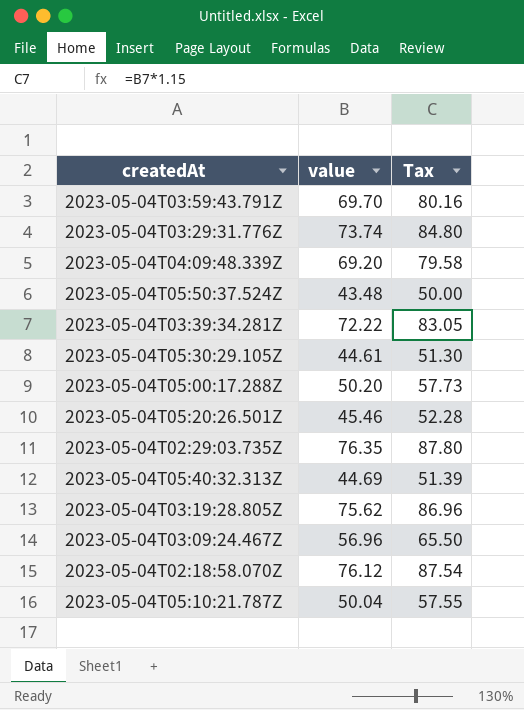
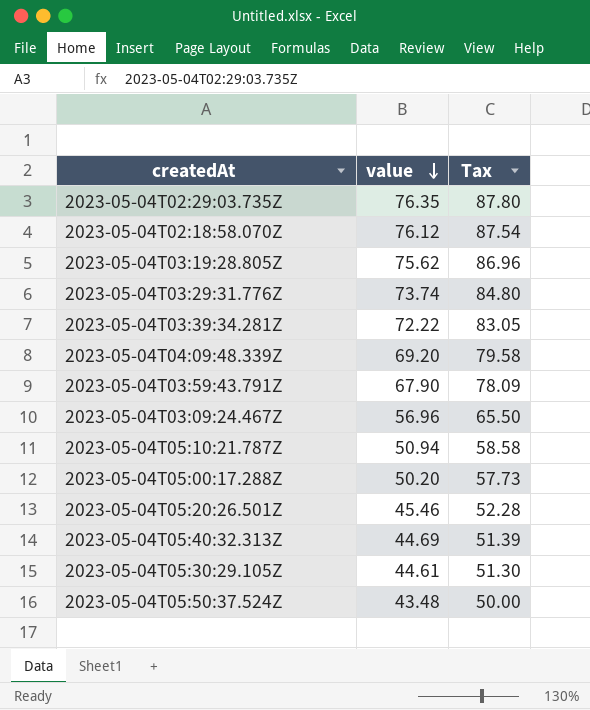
row order: none -> value descending
2023-05-04T03:59:43.791Z | value: 69.70 -> 67.90
2023-05-04T03:59:43.791Z | Tax: 80.16 -> 78.09
2023-05-04T05:10:21.787Z | value: 50.04 -> 50.94
2023-05-04T05:10:21.787Z | Tax: 57.55 -> 58.58

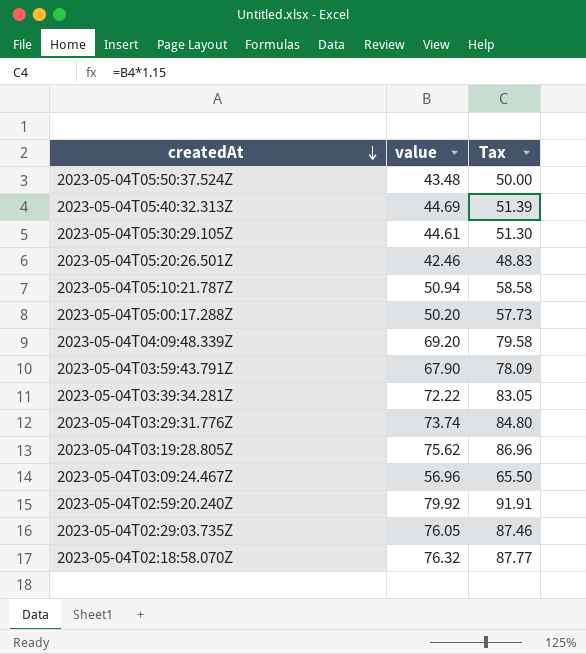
row order: value descending -> createdAt descending
2023-05-04T05:20:26.501Z | value: 45.46 -> 42.46
2023-05-04T05:20:26.501Z | Tax: 52.28 -> 48.83
row 2023-05-04T02:59:20.240Z: none -> 79.92 | 91.91
2023-05-04T02:29:03.735Z | value: 76.35 -> 76.05
2023-05-04T02:29:03.735Z | Tax: 87.80 -> 87.46
2023-05-04T02:18:58.070Z | value: 76.12 -> 76.32
2023-05-04T02:18:58.070Z | Tax: 87.54 -> 87.77

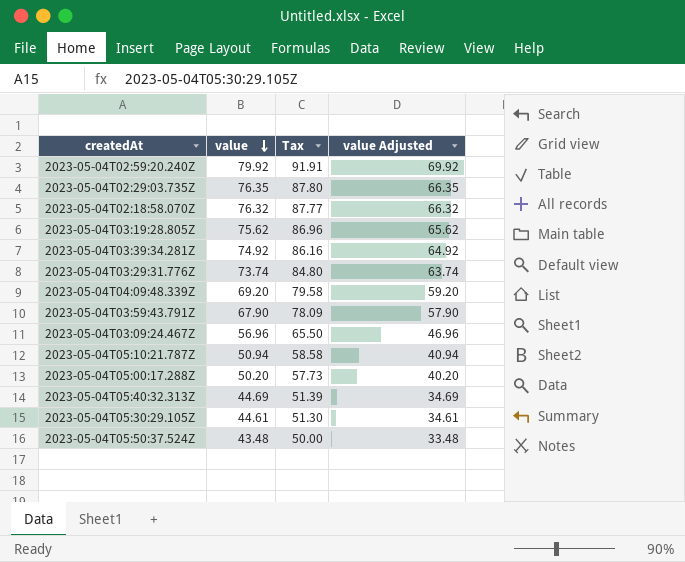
row order: createdAt descending -> value descending
column value Adjusted | formula: none -> [value] - 10
row 2023-05-04T05:20:26.501Z: 42.46 | 48.83 -> none
2023-05-04T02:29:03.735Z | value: 76.05 -> 76.35
2023-05-04T02:29:03.735Z | Tax: 87.46 -> 87.80
2023-05-04T03:39:34.281Z | value: 72.22 -> 74.92
2023-05-04T03:39:34.281Z | Tax: 83.05 -> 86.16

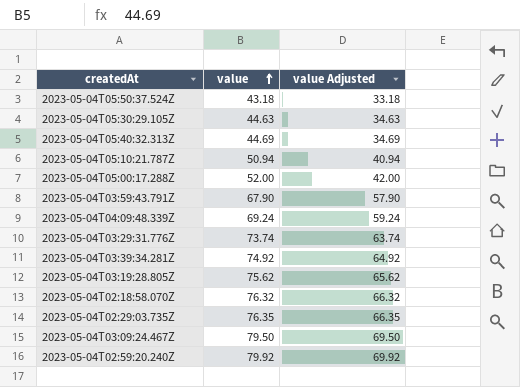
row order: value descending -> value ascending
column Tax | formula: [value] * 1.15 -> none
2023-05-04T05:50:37.524Z | value: 43.48 -> 43.18
2023-05-04T05:50:37.524Z | value Adjusted: 33.48 -> 33.18
2023-05-04T05:30:29.105Z | value: 44.61 -> 44.63
2023-05-04T05:30:29.105Z | value Adjusted: 34.61 -> 34.63
2023-05-04T05:00:17.288Z | value: 50.20 -> 52.00
2023-05-04T05:00:17.288Z | value Adjusted: 40.20 -> 42.00
2023-05-04T04:09:48.339Z | value: 69.20 -> 69.24
2023-05-04T04:09:48.339Z | value Adjusted: 59.20 -> 59.24
2023-05-04T03:09:24.467Z | value: 56.96 -> 79.50
2023-05-04T03:09:24.467Z | value Adjusted: 46.96 -> 69.50

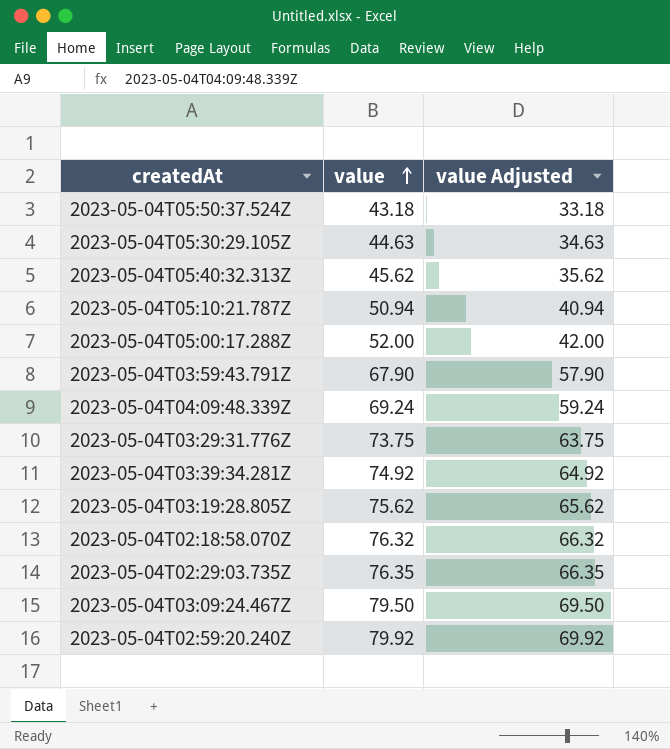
2023-05-04T05:40:32.313Z | value: 44.69 -> 45.62
2023-05-04T05:40:32.313Z | value Adjusted: 34.69 -> 35.62
2023-05-04T03:29:31.776Z | value: 73.74 -> 73.75
2023-05-04T03:29:31.776Z | value Adjusted: 63.74 -> 63.75

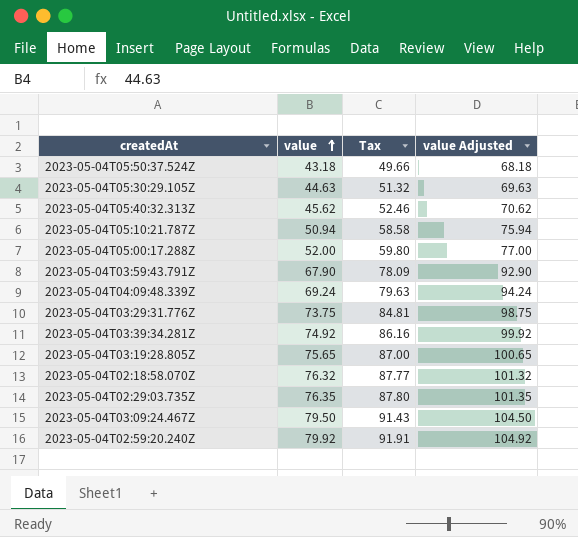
column Tax | formula: none -> [value] * 1.15
column value Adjusted | formula: [value] - 10 -> [value] + 25
2023-05-04T03:19:28.805Z | value: 75.62 -> 75.65

